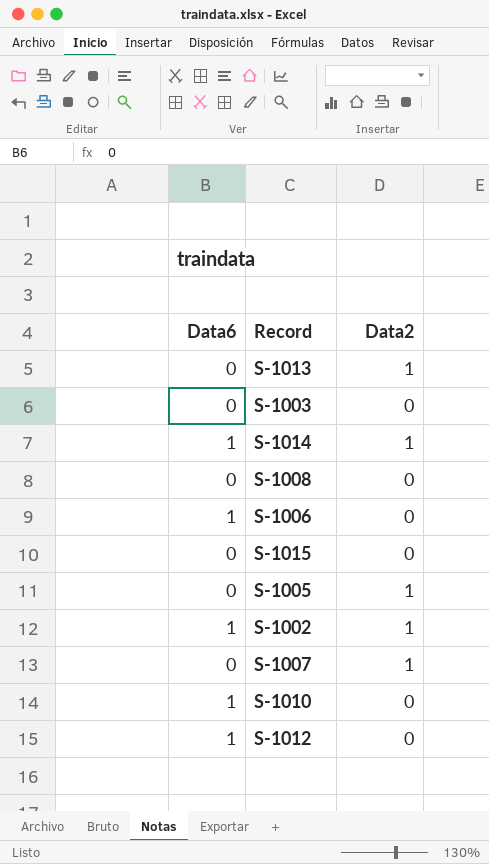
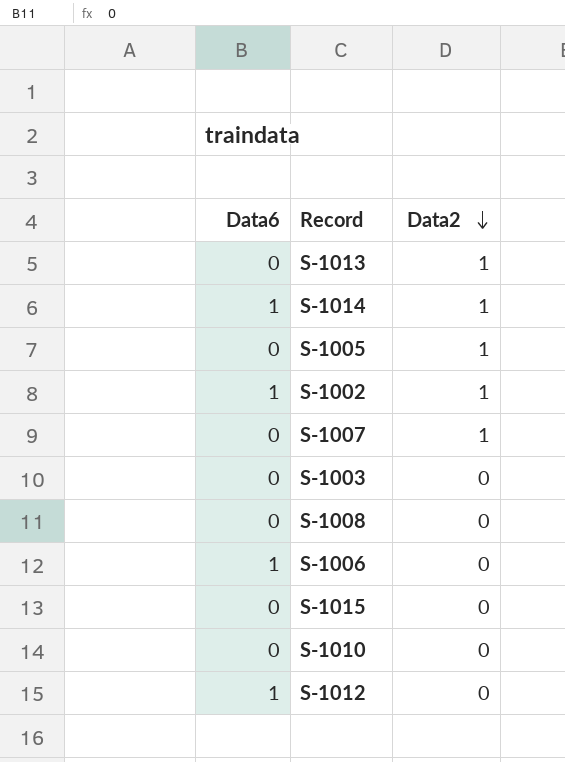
row order: none -> Data2 descending
S-1010 | Data6: 1 -> 0

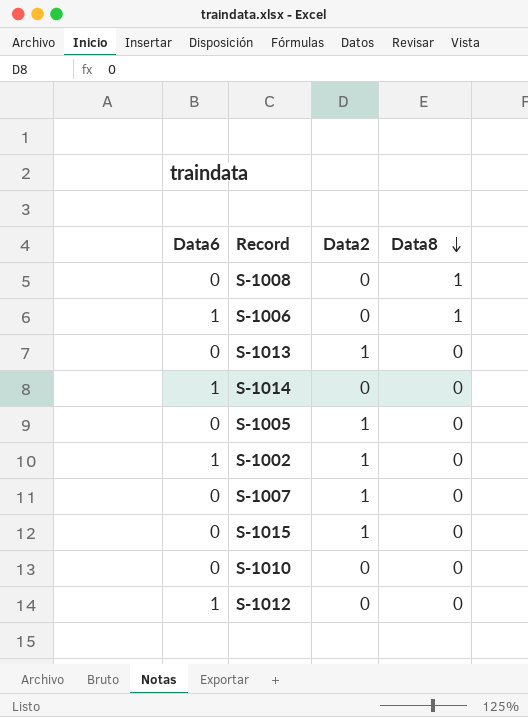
row order: Data2 descending -> Data8 descending
column Data8 | position: none -> 4
row S-1003: 0 | 0 -> none
S-1014 | Data2: 1 -> 0
S-1015 | Data2: 0 -> 1

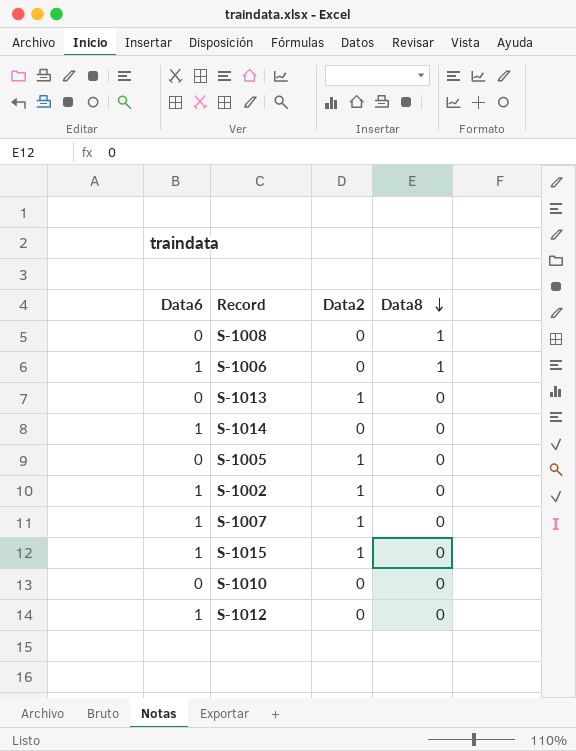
S-1007 | Data6: 0 -> 1
S-1015 | Data6: 0 -> 1

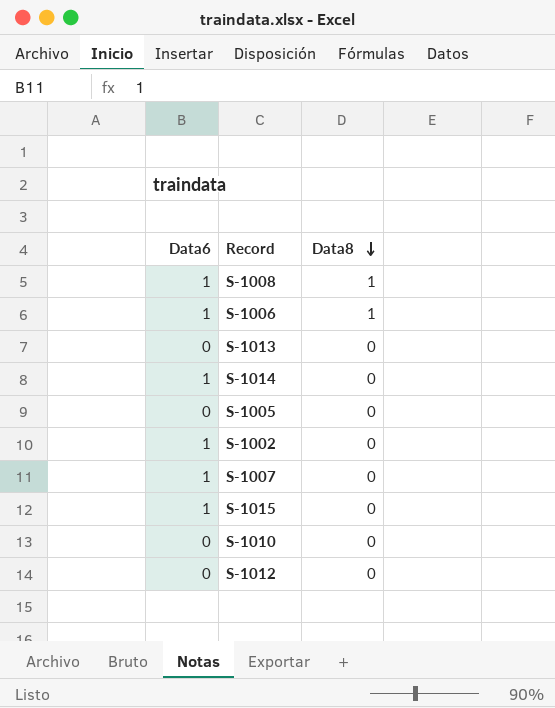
column Data2 | position: 3 -> none
S-1008 | Data6: 0 -> 1
S-1012 | Data6: 1 -> 0

